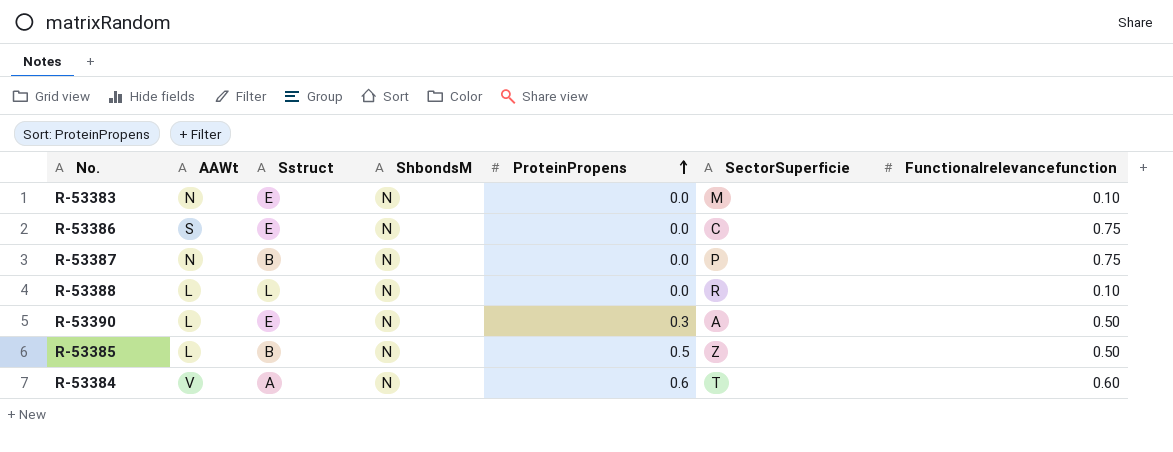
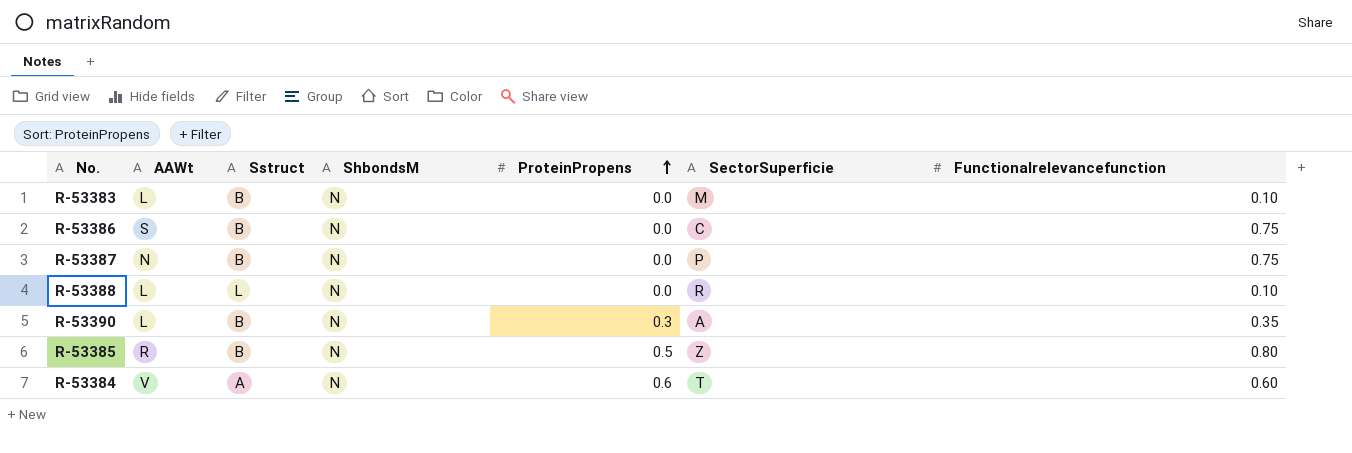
R-53383 | AAWt: N -> L
R-53383 | Sstruct: E -> B
R-53386 | Sstruct: E -> B
R-53390 | Sstruct: E -> B
R-53390 | Functionalrelevancefunction: 0.50 -> 0.35
R-53385 | AAWt: L -> R
R-53385 | Functionalrelevancefunction: 0.50 -> 0.80

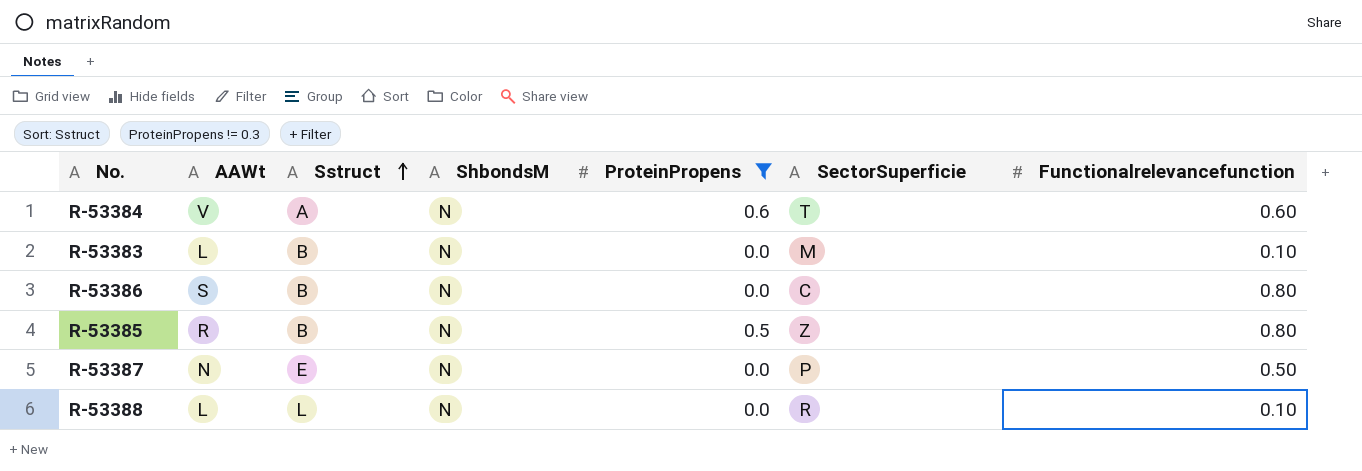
filter: none -> ProteinPropens != 0.3
row order: ProteinPropens ascending -> Sstruct ascending
R-53386 | Functionalrelevancefunction: 0.75 -> 0.80
R-53387 | Sstruct: B -> E
R-53387 | Functionalrelevancefunction: 0.75 -> 0.50

